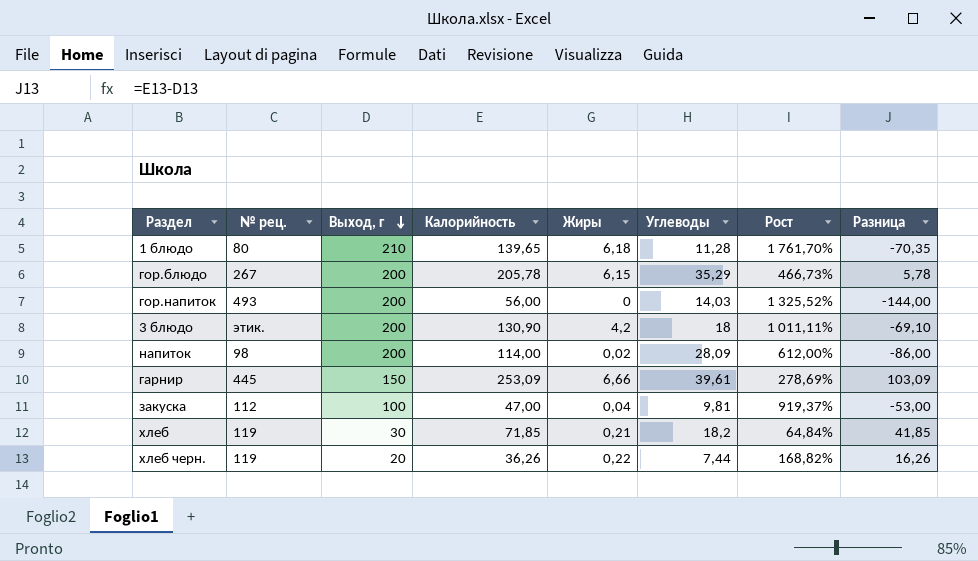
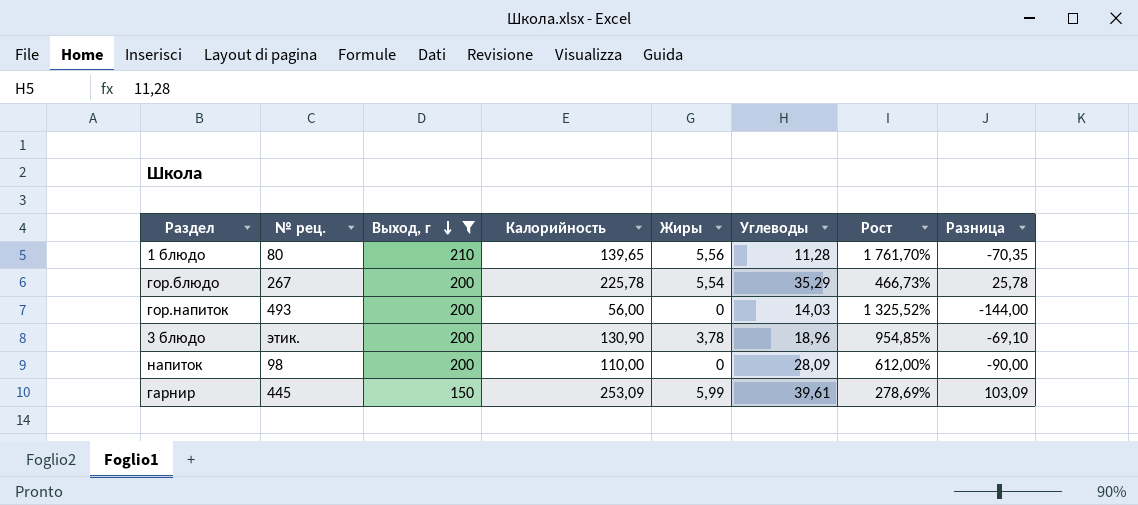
filter: none -> Выход, г >= 150
1 блюдо | Жиры: 6,18 -> 5,56
гор.блюдо | Калорийность: 205,78 -> 225,78
гор.блюдо | Жиры: 6,15 -> 5,54
гор.блюдо | Разница: 5,78 -> 25,78
3 блюдо | Жиры: 4,2 -> 3,78
3 блюдо | Углеводы: 18 -> 18,96
3 блюдо | Рост: 1 011,11% -> 954,85%
напиток | Калорийность: 114,00 -> 110,00
напиток | Жиры: 0,02 -> 0
напиток | Разница: -86,00 -> -90,00
гарнир | Жиры: 6,66 -> 5,99

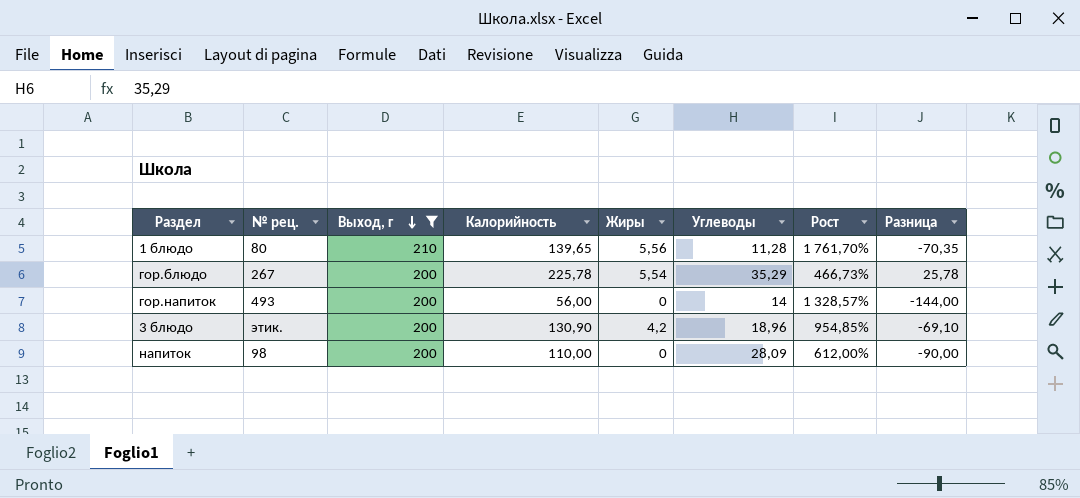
row гарнир: 445 | 150 | 253,09 | 5,99 | 39,61 | 278,69% | 103,09 -> none
гор.напиток | Углеводы: 14,03 -> 14
гор.напиток | Рост: 1 325,52% -> 1 328,57%
3 блюдо | Жиры: 3,78 -> 4,2

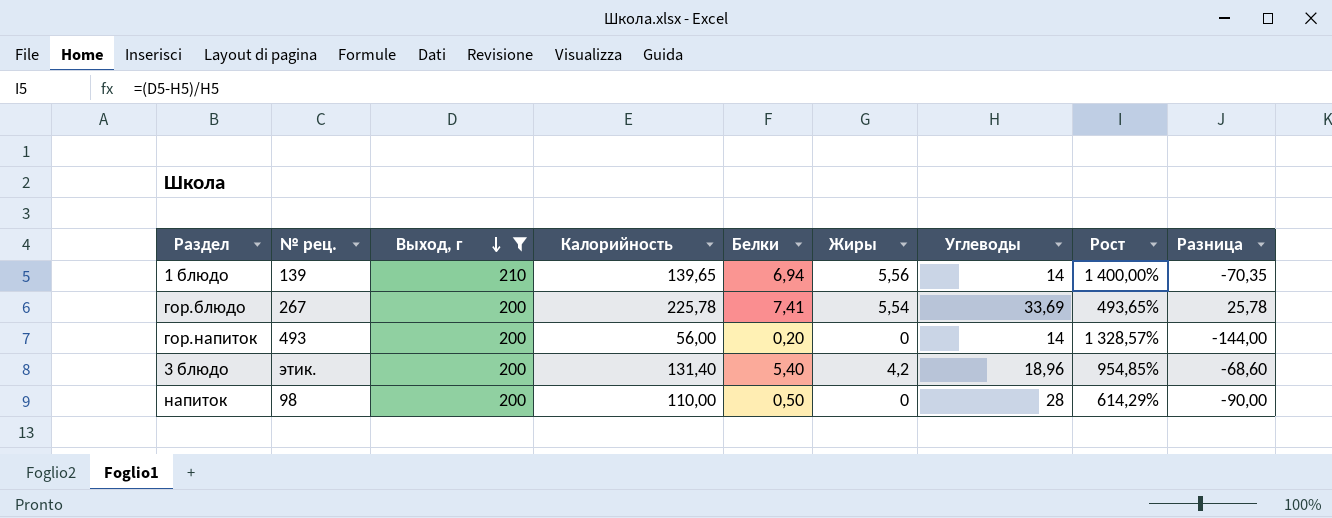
column Белки | position: none -> 5
1 блюдо | № рец.: 80 -> 139
1 блюдо | Углеводы: 11,28 -> 14
1 блюдо | Рост: 1 761,70% -> 1 400,00%
гор.блюдо | Углеводы: 35,29 -> 33,69
гор.блюдо | Рост: 466,73% -> 493,65%
3 блюдо | Калорийность: 130,90 -> 131,40
3 блюдо | Разница: -69,10 -> -68,60
напиток | Углеводы: 28,09 -> 28
напиток | Рост: 612,00% -> 614,29%

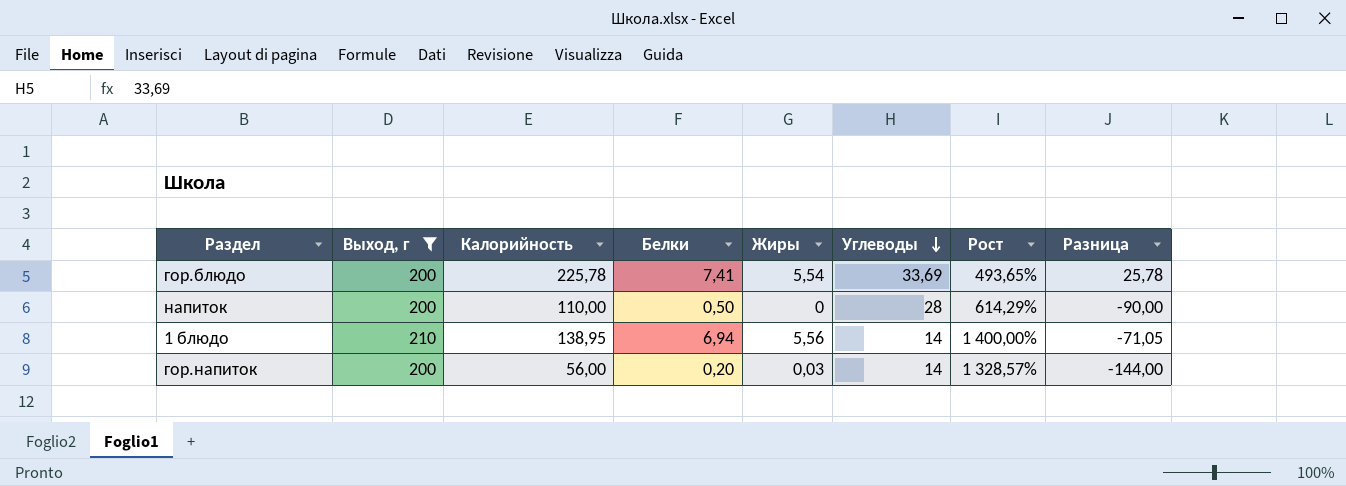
row order: Выход, г descending -> Углеводы descending
column № рец. | position: 2 -> none
row 3 блюдо: этик. | 200 | 131,40 | 5,40 | 4,2 | 18,96 | 954,85% | -68,60 -> none
1 блюдо | Калорийность: 139,65 -> 138,95
1 блюдо | Разница: -70,35 -> -71,05
гор.напиток | Жиры: 0 -> 0,03

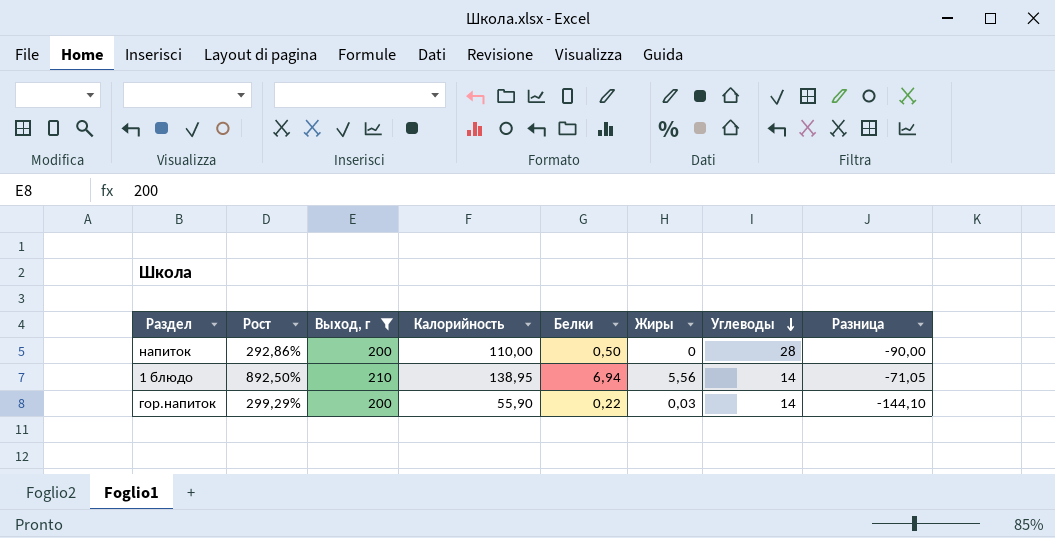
column Рост | formula: ([Выход, г] - [Углеводы]) / [Углеводы] -> ([Калорийность] - [Углеводы]) / [Углеводы]
column Рост | position: 7 -> 2
row гор.блюдо: 200 | 225,78 | 7,41 | 5,54 | 33,69 | 493,65% | 25,78 -> none
гор.напиток | Калорийность: 56,00 -> 55,90
гор.напиток | Белки: 0,20 -> 0,22
гор.напиток | Разница: -144,00 -> -144,10

